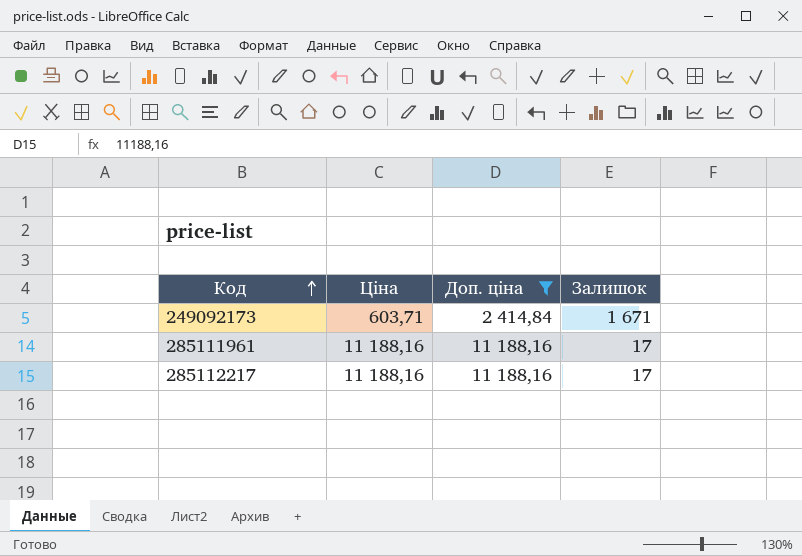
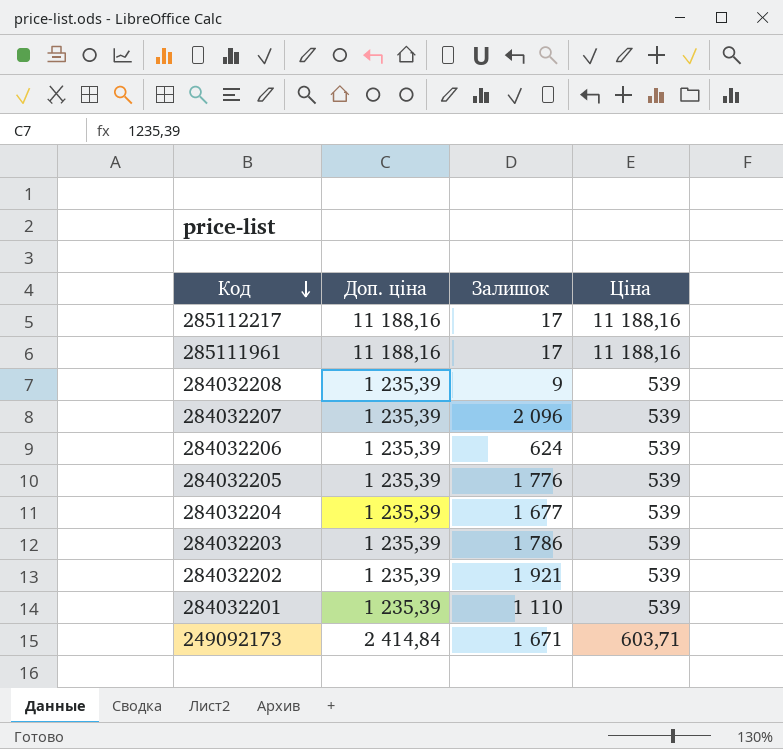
filter: Доп. ціна != 1 235,39 -> none
row order: Код ascending -> Код descending
column Ціна | position: 2 -> 4

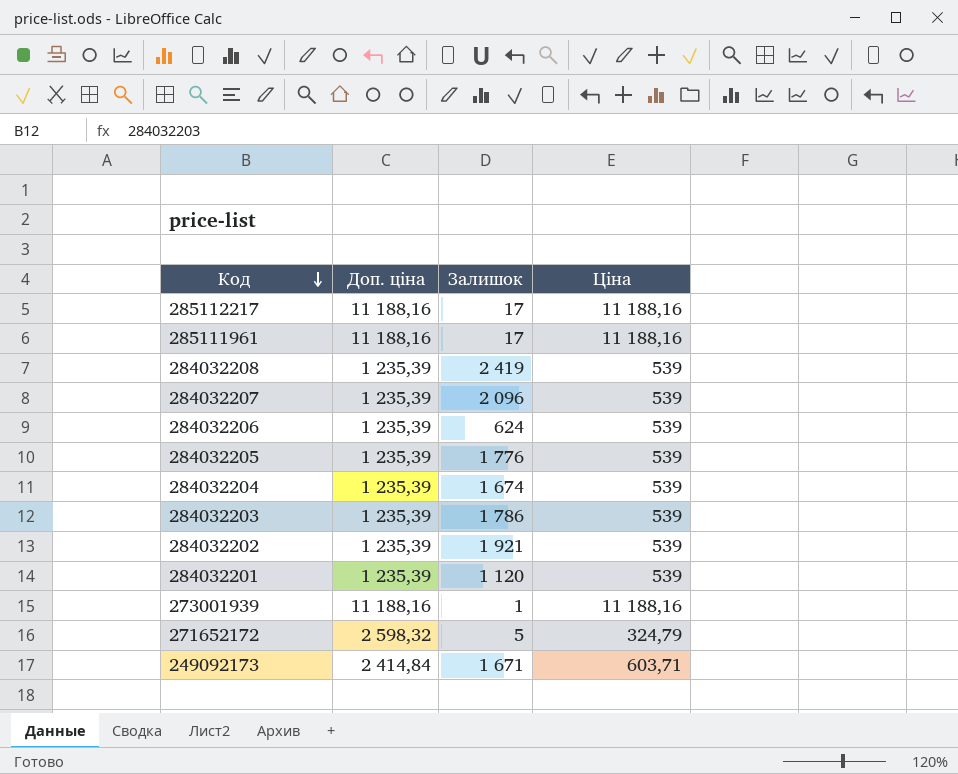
284032208 | Залишок: 9 -> 2 419
284032204 | Залишок: 1 677 -> 1 674
284032201 | Залишок: 1 110 -> 1 120
row 273001939: none -> 11 188,16 | 1 | 11 188,16
row 271652172: none -> 2 598,32 | 5 | 324,79

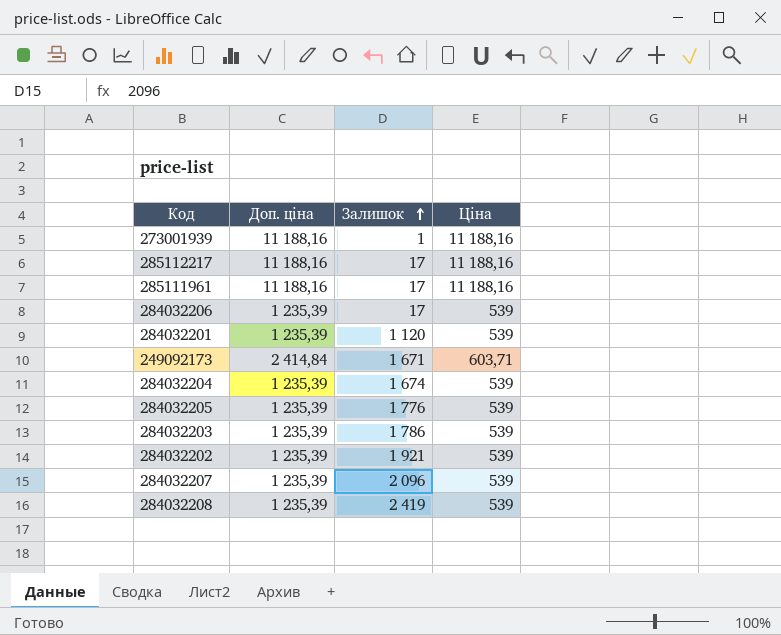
row order: Код descending -> Залишок ascending
row 271652172: 2 598,32 | 5 | 324,79 -> none
284032206 | Залишок: 624 -> 17

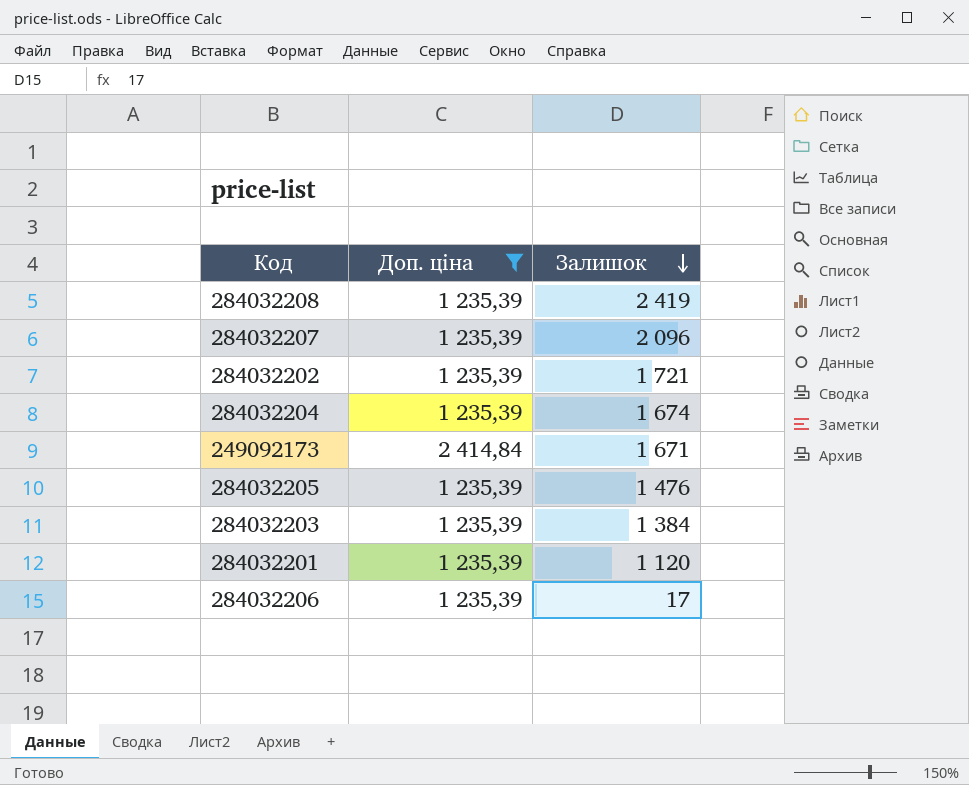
filter: none -> Доп. ціна != 11 188,16
row order: Залишок ascending -> Залишок descending
column Ціна | position: 4 -> none
284032202 | Залишок: 1 921 -> 1 721
284032205 | Залишок: 1 776 -> 1 476
284032203 | Залишок: 1 786 -> 1 384

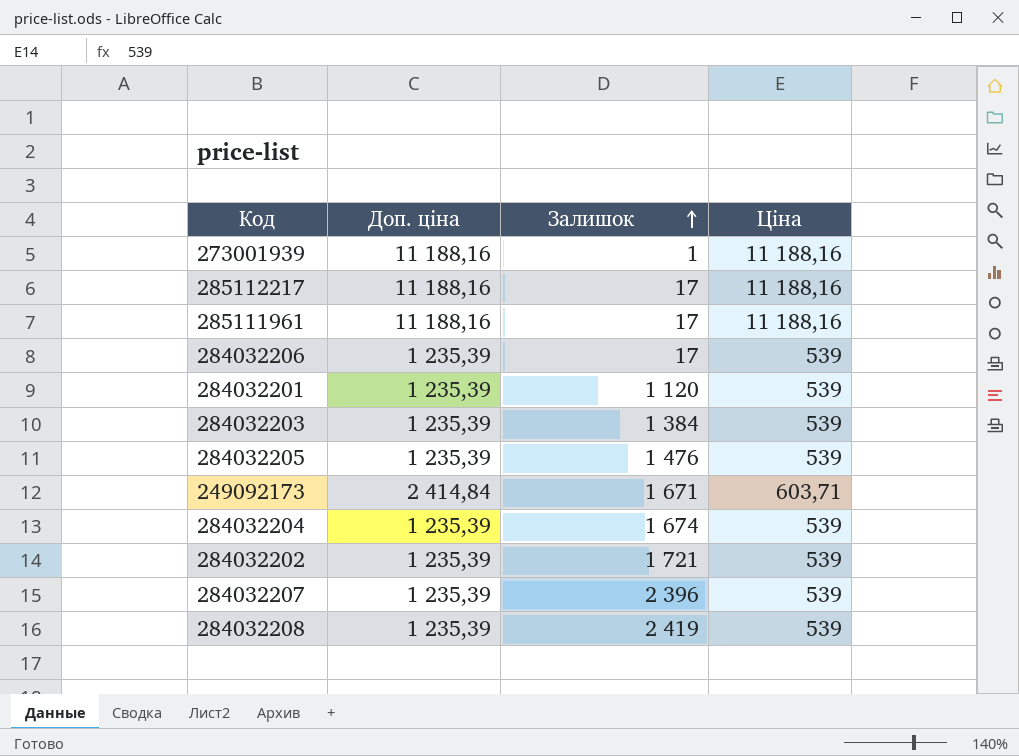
filter: Доп. ціна != 11 188,16 -> none
row order: Залишок descending -> Залишок ascending
column Ціна | position: none -> 4
284032207 | Залишок: 2 096 -> 2 396

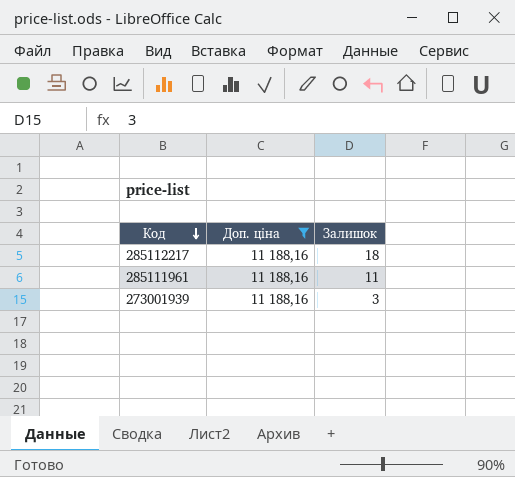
filter: none -> Доп. ціна = 11 188,16
row order: Залишок ascending -> Код descending
column Ціна | position: 4 -> none
285112217 | Залишок: 17 -> 18
285111961 | Залишок: 17 -> 11
273001939 | Залишок: 1 -> 3

